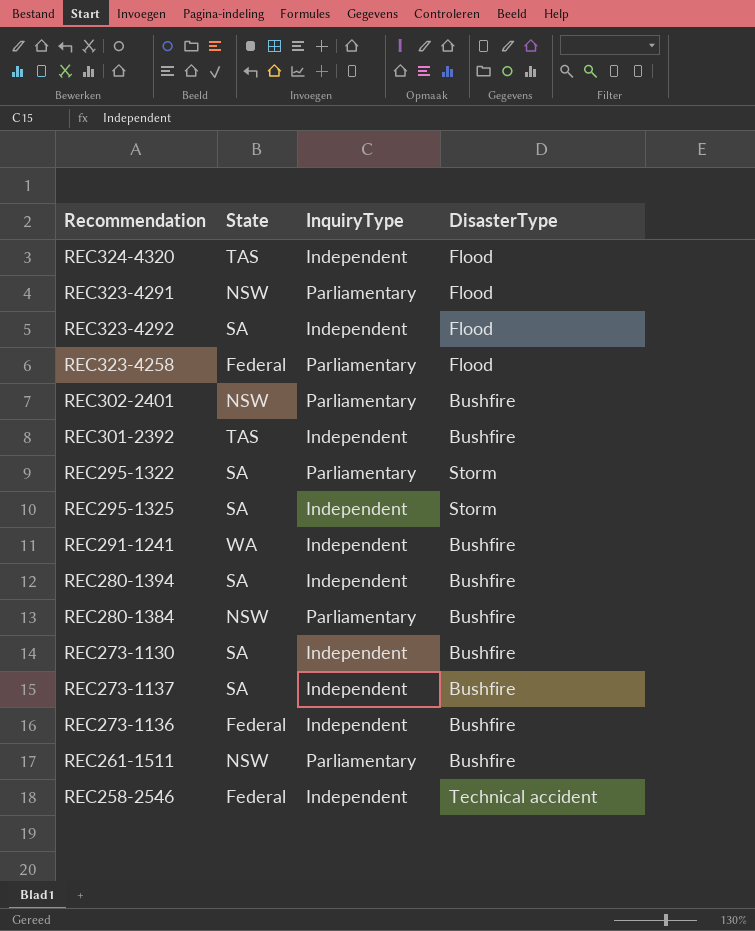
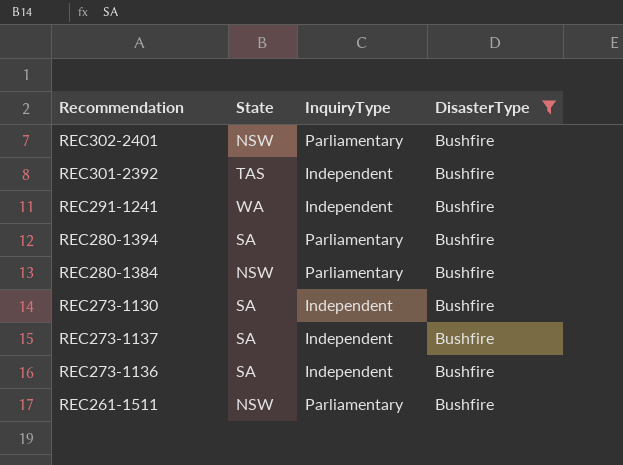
filter: none -> DisasterType = Bushfire
REC280-1394 | InquiryType: Independent -> Parliamentary
REC273-1136 | State: Federal -> SA

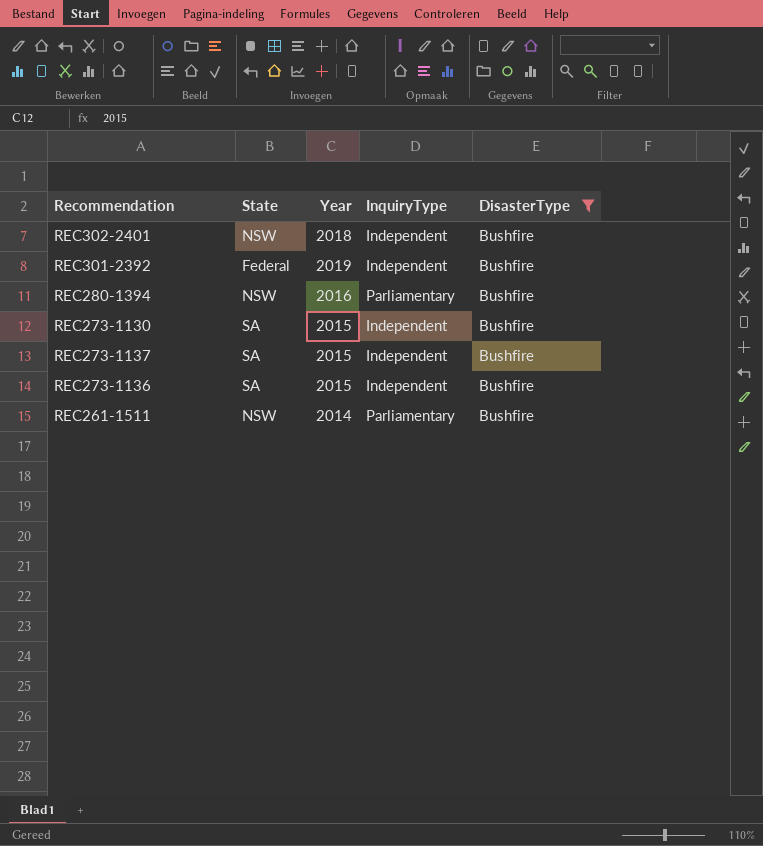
column Year | position: none -> 3
row REC291-1241: WA | Independent | Bushfire -> none
row REC280-1384: NSW | Parliamentary | Bushfire -> none
REC302-2401 | InquiryType: Parliamentary -> Independent
REC301-2392 | State: TAS -> Federal
REC280-1394 | State: SA -> NSW

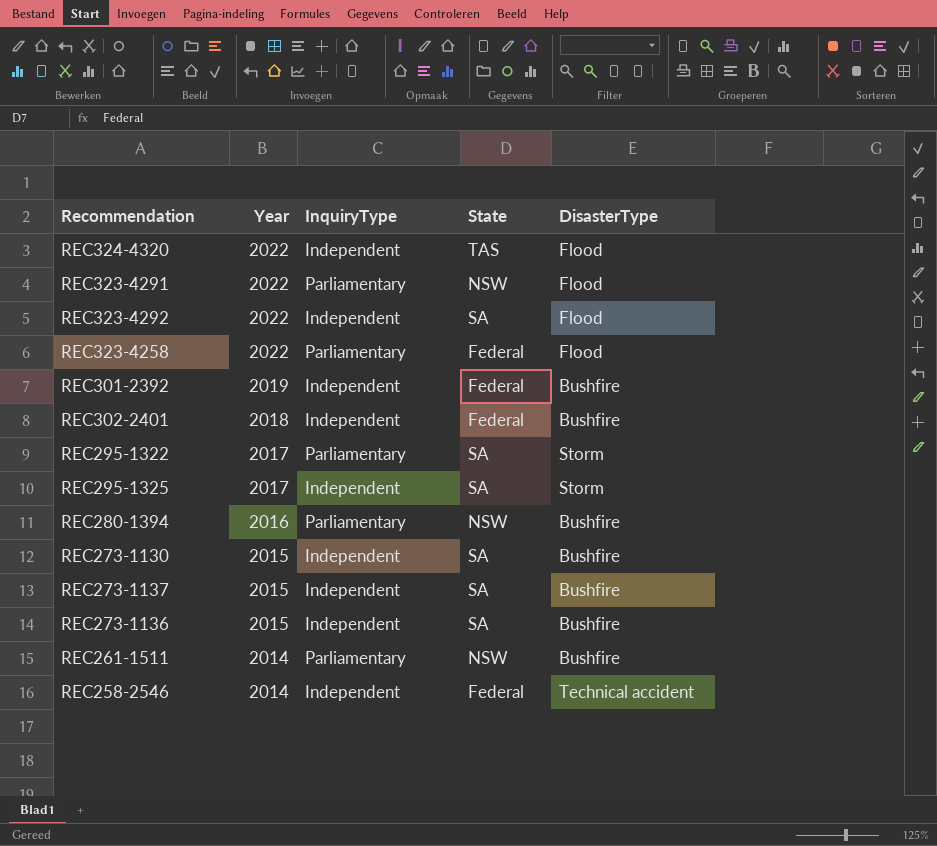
filter: DisasterType = Bushfire -> none
row order: none -> Year descending
column State | position: 2 -> 4
REC302-2401 | State: NSW -> Federal

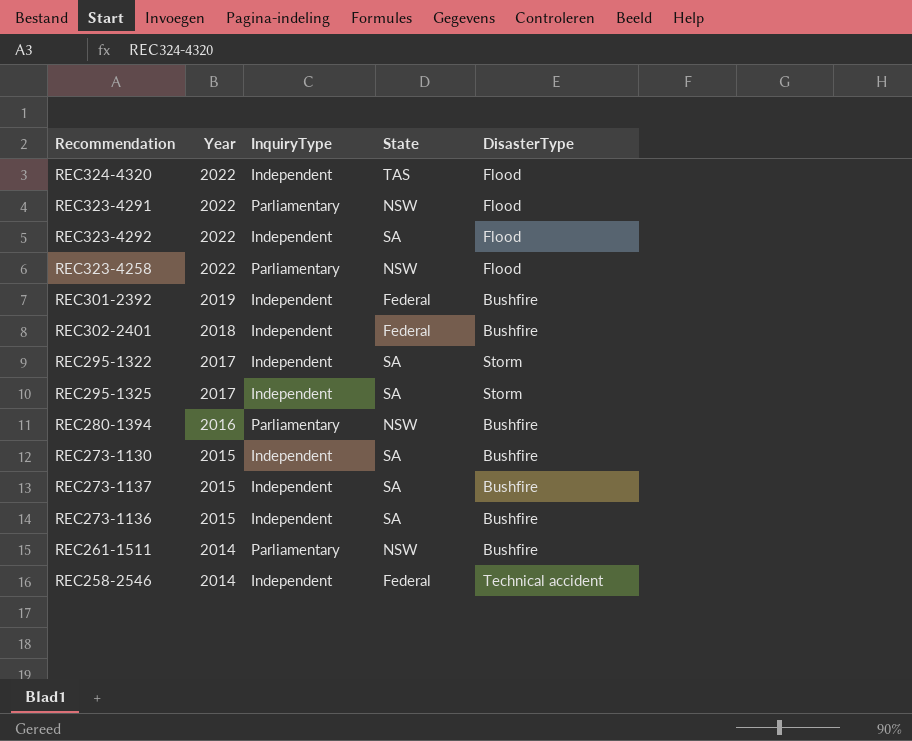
REC323-4258 | State: Federal -> NSW
REC295-1322 | InquiryType: Parliamentary -> Independent

